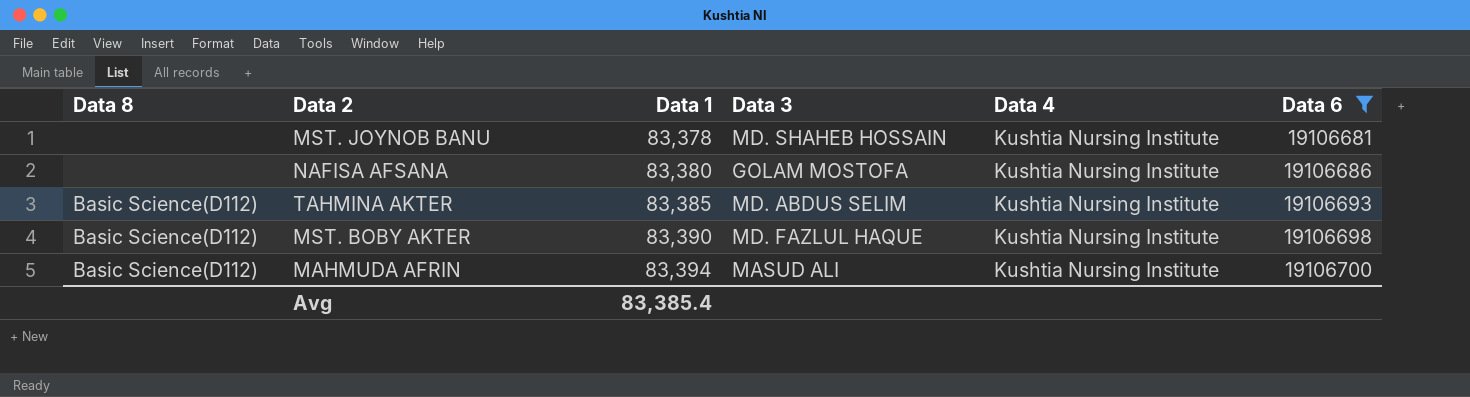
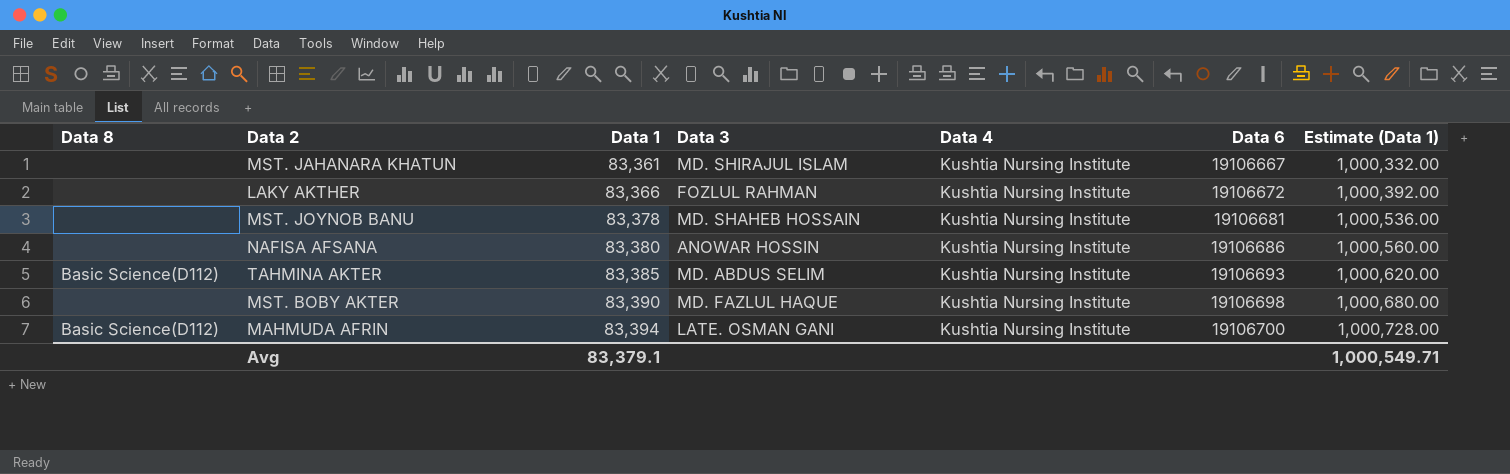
filter: Data 6 >= 19106681 -> none
column Estimate (Data 1) | formula: none -> [Data 1] * 12
NAFISA AFSANA | Data 3: GOLAM MOSTOFA -> ANOWAR HOSSIN
MST. BOBY AKTER | Data 8: Basic Science(D112) -> none
MAHMUDA AFRIN | Data 3: MASUD ALI -> LATE. OSMAN GANI
Avg | Data 1: 83,385.4 -> 83,379.1

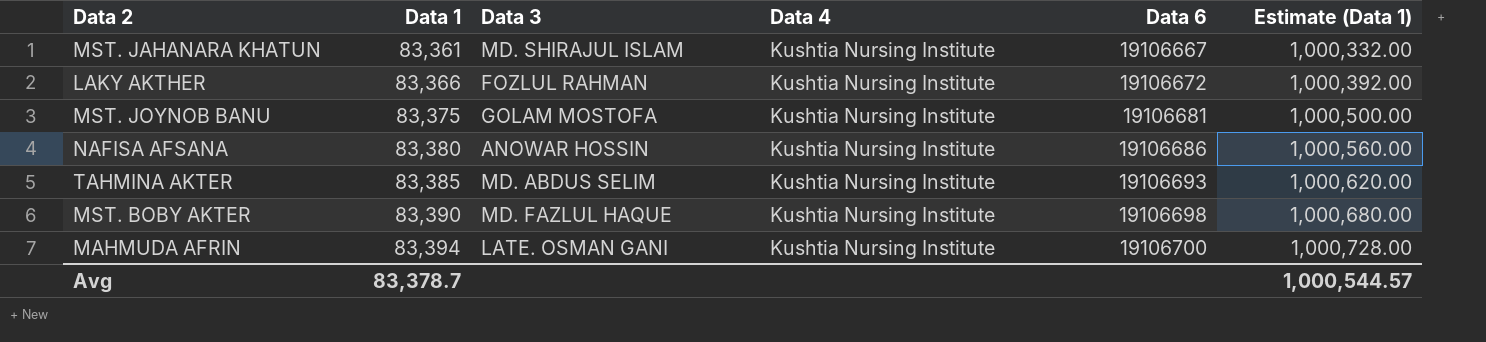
column Data 8 | position: 1 -> none
MST. JOYNOB BANU | Data 1: 83,378 -> 83,375
MST. JOYNOB BANU | Data 3: MD. SHAHEB HOSSAIN -> GOLAM MOSTOFA
MST. JOYNOB BANU | Estimate (Data 1): 1,000,536.00 -> 1,000,500.00
Avg | Data 1: 83,379.1 -> 83,378.7
Avg | Estimate (Data 1): 1,000,549.71 -> 1,000,544.57

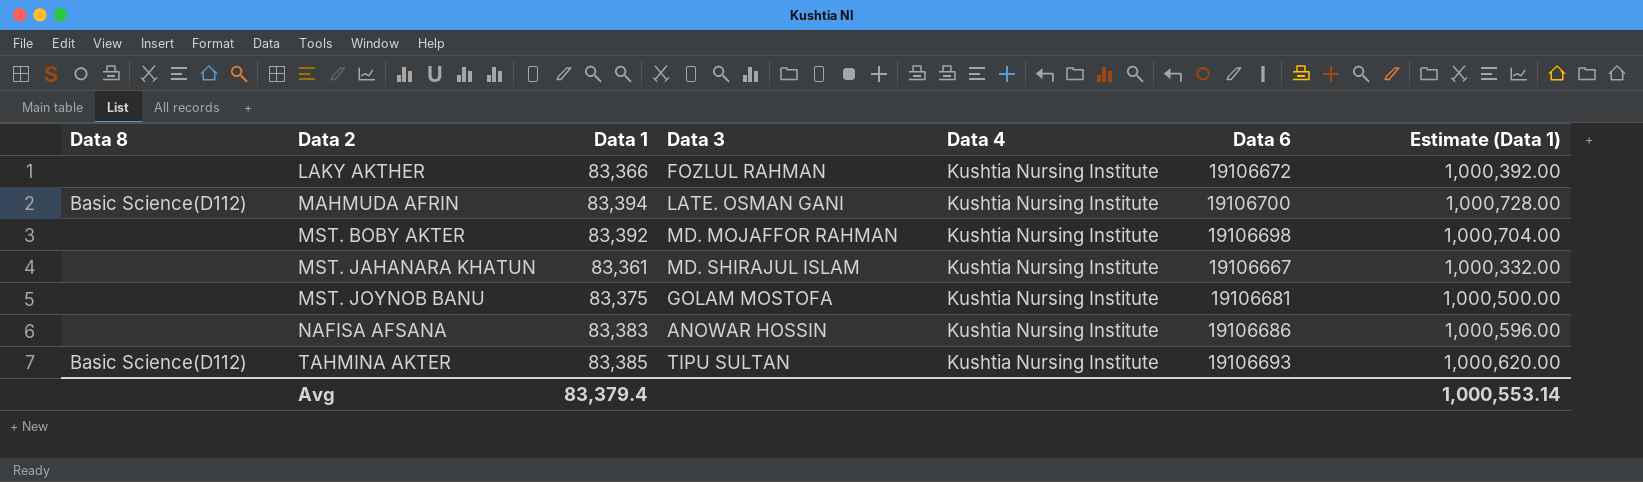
row order: Data 1 ascending -> Data 2 ascending
column Data 8 | position: none -> 1
MST. BOBY AKTER | Data 1: 83,390 -> 83,392
MST. BOBY AKTER | Data 3: MD. FAZLUL HAQUE -> MD. MOJAFFOR RAHMAN
MST. BOBY AKTER | Estimate (Data 1): 1,000,680.00 -> 1,000,704.00
NAFISA AFSANA | Data 1: 83,380 -> 83,383
NAFISA AFSANA | Estimate (Data 1): 1,000,560.00 -> 1,000,596.00
TAHMINA AKTER | Data 3: MD. ABDUS SELIM -> TIPU SULTAN
Avg | Data 1: 83,378.7 -> 83,379.4
Avg | Estimate (Data 1): 1,000,544.57 -> 1,000,553.14

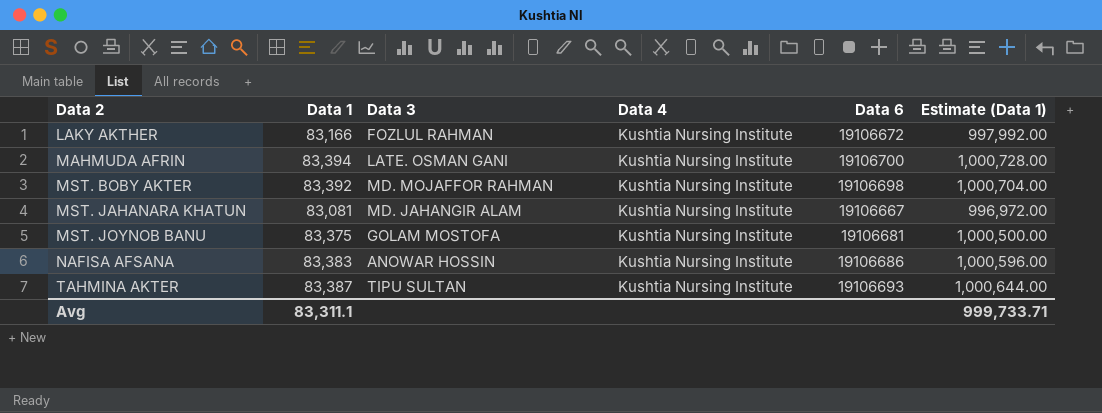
column Data 8 | position: 1 -> none
LAKY AKTHER | Data 1: 83,366 -> 83,166
LAKY AKTHER | Estimate (Data 1): 1,000,392.00 -> 997,992.00
MST. JAHANARA KHATUN | Data 1: 83,361 -> 83,081
MST. JAHANARA KHATUN | Data 3: MD. SHIRAJUL ISLAM -> MD. JAHANGIR ALAM
MST. JAHANARA KHATUN | Estimate (Data 1): 1,000,332.00 -> 996,972.00
TAHMINA AKTER | Data 1: 83,385 -> 83,387
TAHMINA AKTER | Estimate (Data 1): 1,000,620.00 -> 1,000,644.00
Avg | Data 1: 83,379.4 -> 83,311.1
Avg | Estimate (Data 1): 1,000,553.14 -> 999,733.71

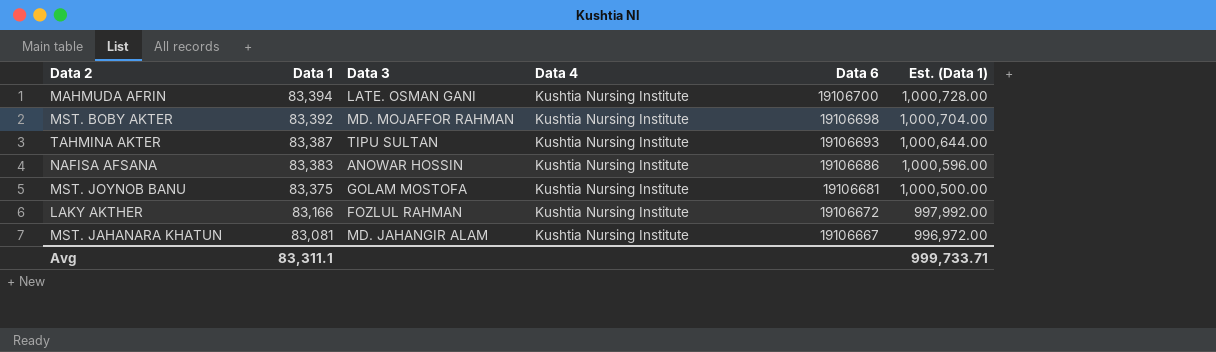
row order: Data 2 ascending -> Data 1 descending
column name: Estimate (Data 1) -> Est. (Data 1)

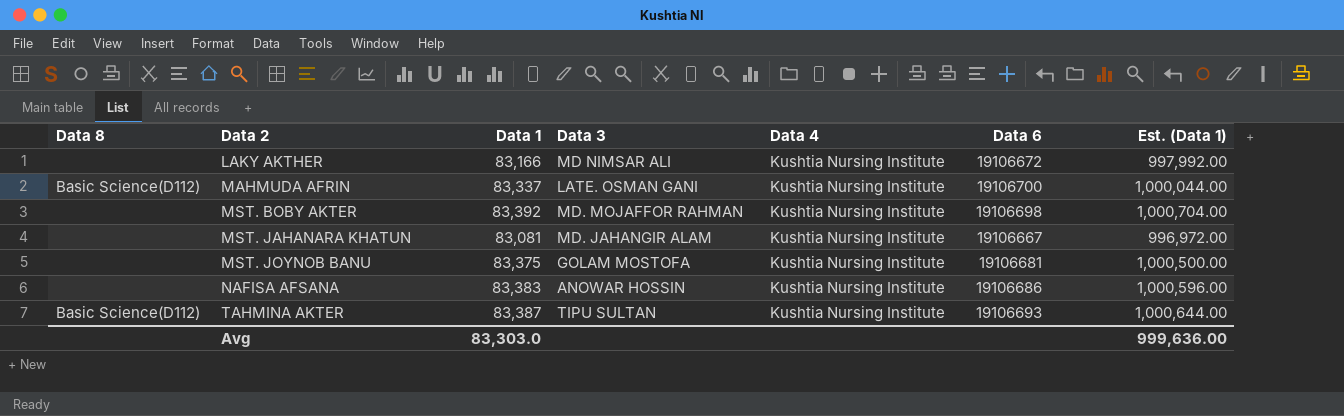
row order: Data 1 descending -> Data 2 ascending
column Data 8 | position: none -> 1
LAKY AKTHER | Data 3: FOZLUL RAHMAN -> MD NIMSAR ALI
MAHMUDA AFRIN | Data 1: 83,394 -> 83,337
MAHMUDA AFRIN | Est. (Data 1): 1,000,728.00 -> 1,000,044.00
Avg | Data 1: 83,311.1 -> 83,303.0
Avg | Est. (Data 1): 999,733.71 -> 999,636.00

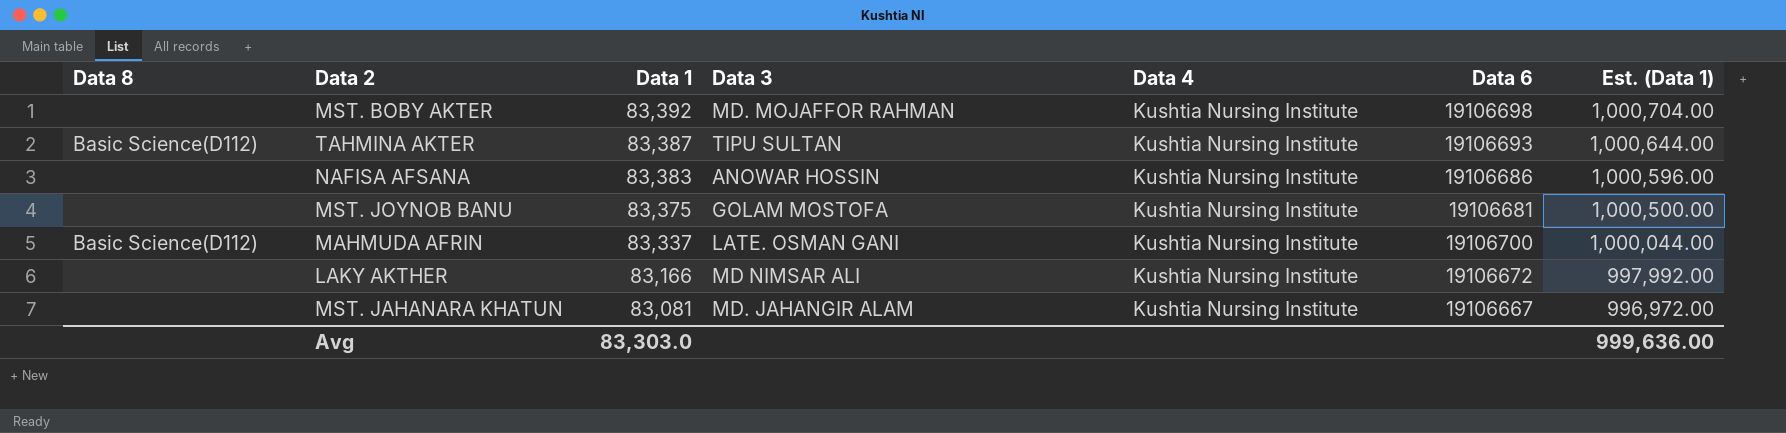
row order: Data 2 ascending -> Data 1 descending

